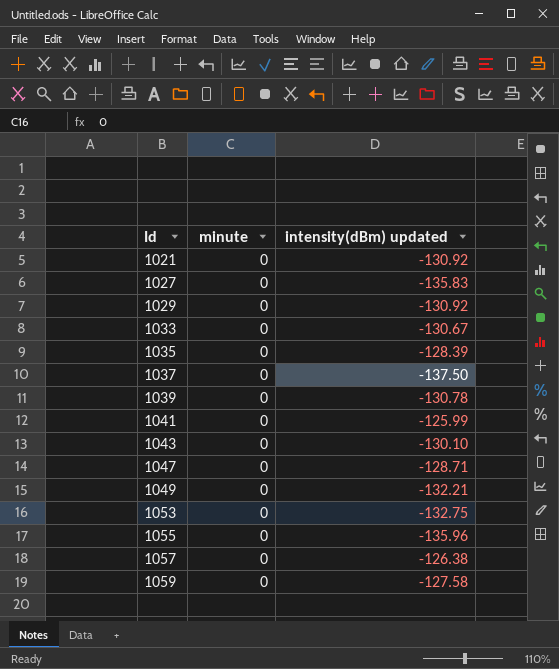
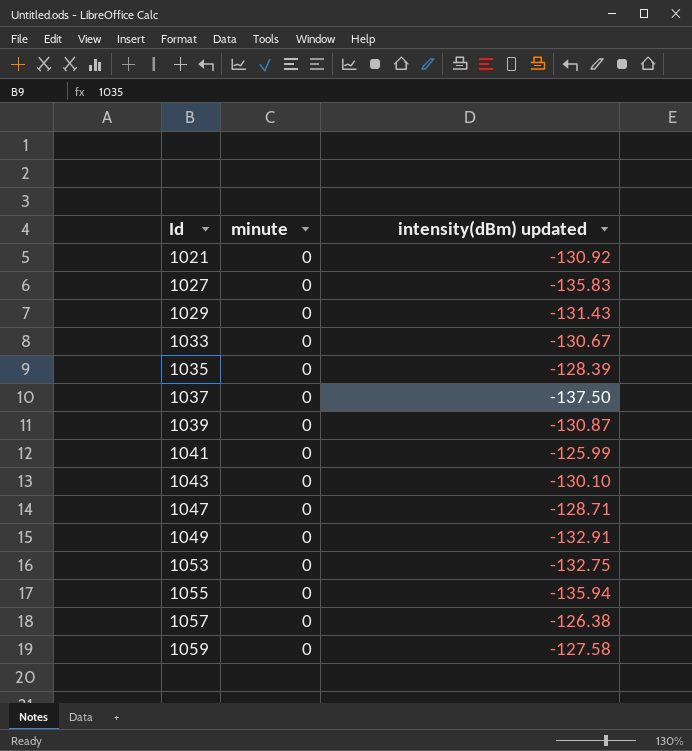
1029 | intensity(dBm) updated: -130.92 -> -131.43
1039 | intensity(dBm) updated: -130.78 -> -130.87
1049 | intensity(dBm) updated: -132.21 -> -132.91
1055 | intensity(dBm) updated: -135.96 -> -135.94

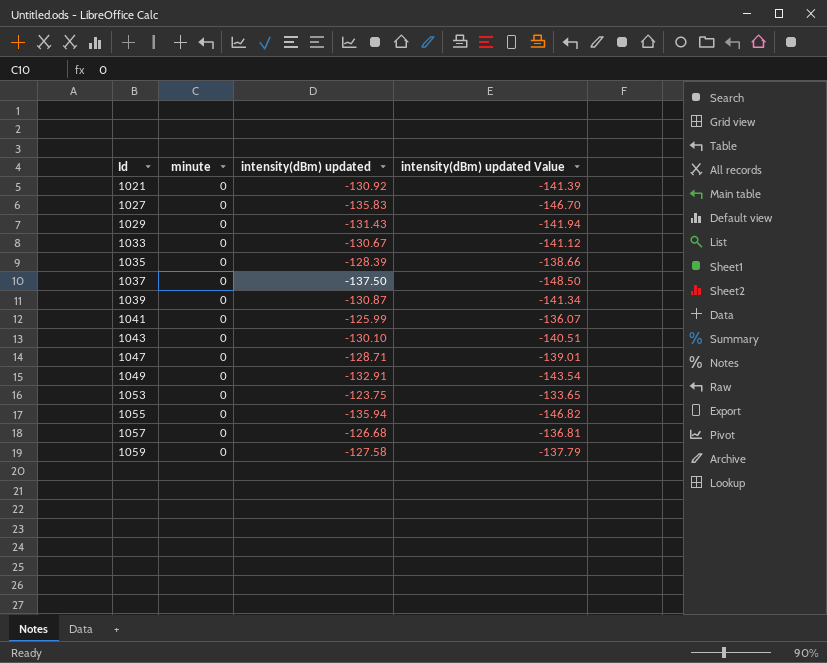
column intensity(dBm) updated Value | formula: none -> [intensity(dBm) updated] * 1.08
1053 | intensity(dBm) updated: -132.75 -> -123.75
1057 | intensity(dBm) updated: -126.38 -> -126.68

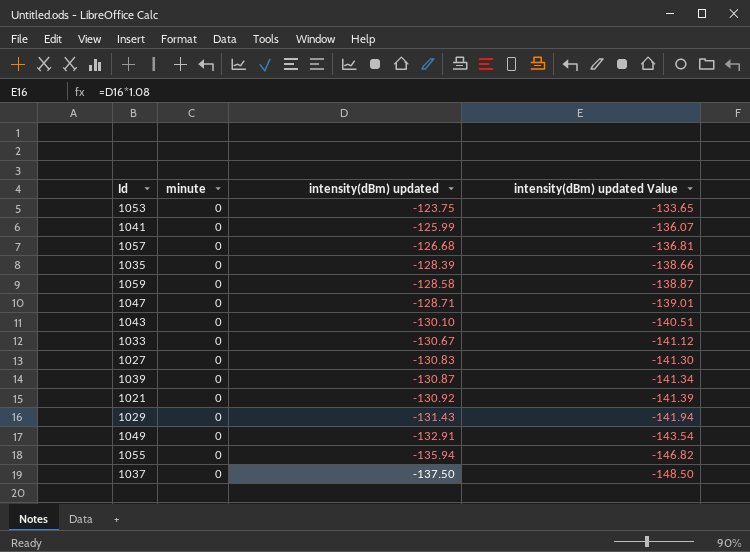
row order: Id ascending -> intensity(dBm) updated descending
1059 | intensity(dBm) updated: -127.58 -> -128.58
1059 | intensity(dBm) updated Value: -137.79 -> -138.87
1027 | intensity(dBm) updated: -135.83 -> -130.83
1027 | intensity(dBm) updated Value: -146.70 -> -141.30

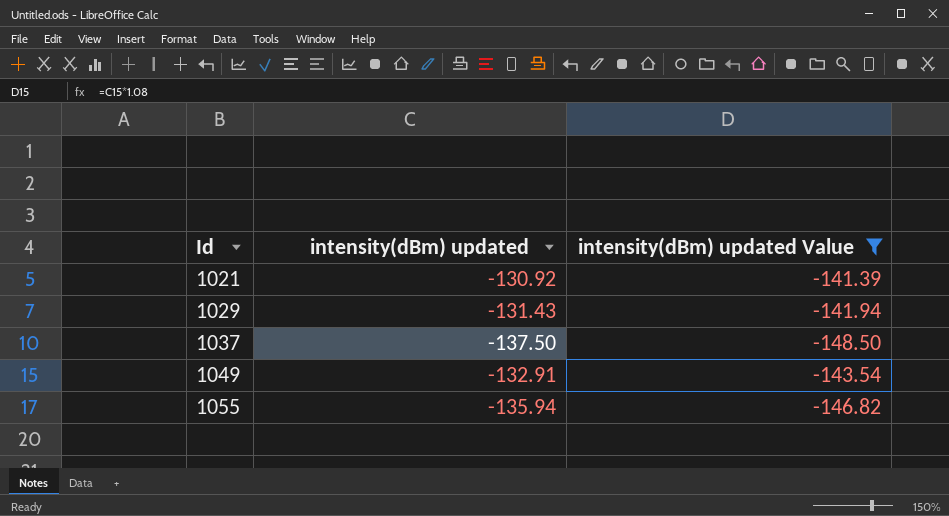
filter: none -> intensity(dBm) updated Value <= -141.39
row order: intensity(dBm) updated descending -> Id ascending
column minute | position: 2 -> none

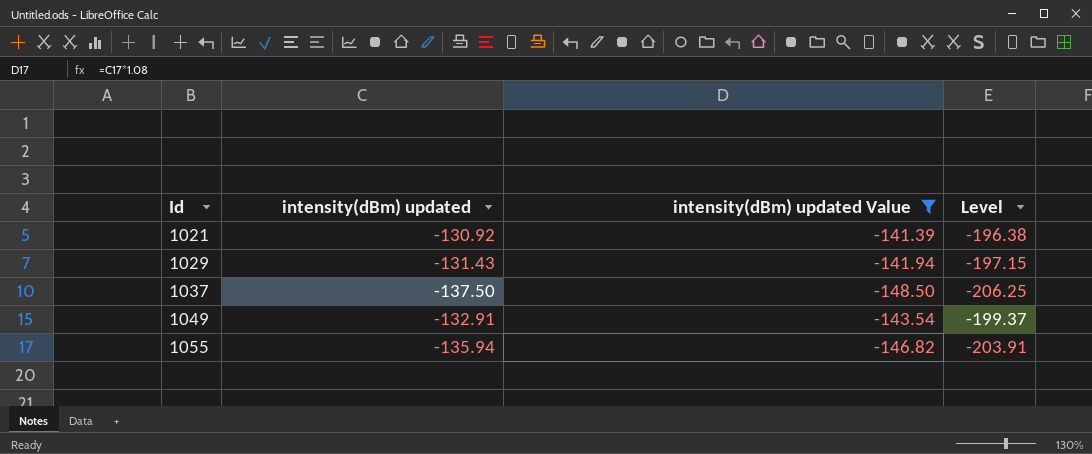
column Level | formula: none -> [intensity(dBm) updated] * 1.5

